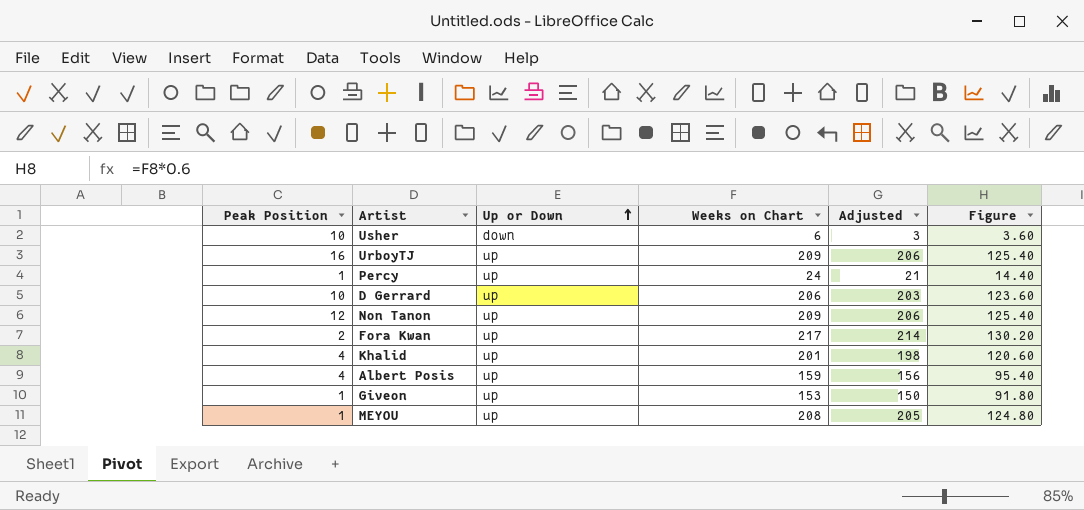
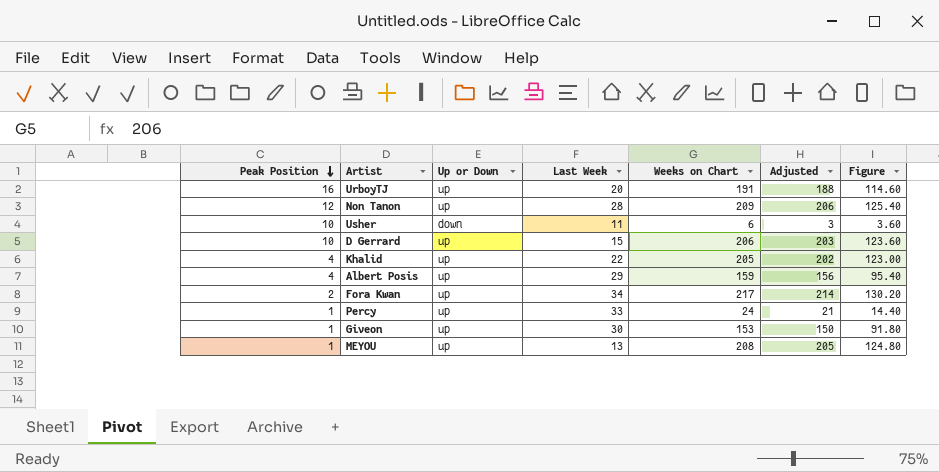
row order: Up or Down ascending -> Peak Position descending
column Last Week | position: none -> 4
UrboyTJ | Weeks on Chart: 209 -> 191
UrboyTJ | Adjusted: 206 -> 188
UrboyTJ | Figure: 125.40 -> 114.60
Khalid | Weeks on Chart: 201 -> 205
Khalid | Adjusted: 198 -> 202
Khalid | Figure: 120.60 -> 123.00

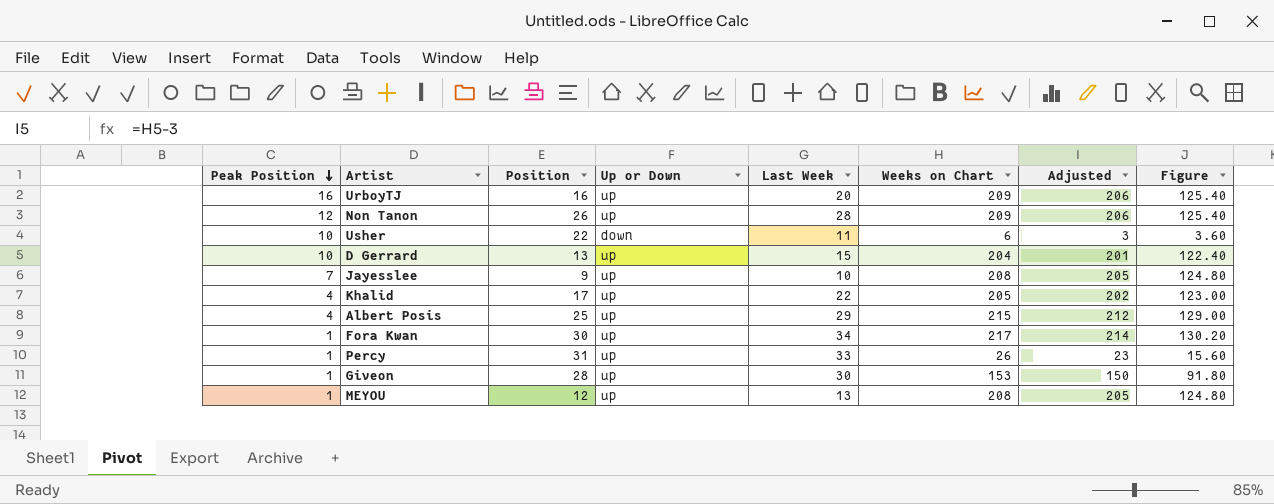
column Position | position: none -> 3
UrboyTJ | Weeks on Chart: 191 -> 209
UrboyTJ | Adjusted: 188 -> 206
UrboyTJ | Figure: 114.60 -> 125.40
D Gerrard | Weeks on Chart: 206 -> 204
D Gerrard | Adjusted: 203 -> 201
D Gerrard | Figure: 123.60 -> 122.40
row Jayesslee: none -> 7 | 9 | up | 10 | 208 | 205 | 124.80
Albert Posis | Weeks on Chart: 159 -> 215
Albert Posis | Adjusted: 156 -> 212
Albert Posis | Figure: 95.40 -> 129.00
Fora Kwan | Peak Position: 2 -> 1
Percy | Weeks on Chart: 24 -> 26
Percy | Adjusted: 21 -> 23
Percy | Figure: 14.40 -> 15.60

